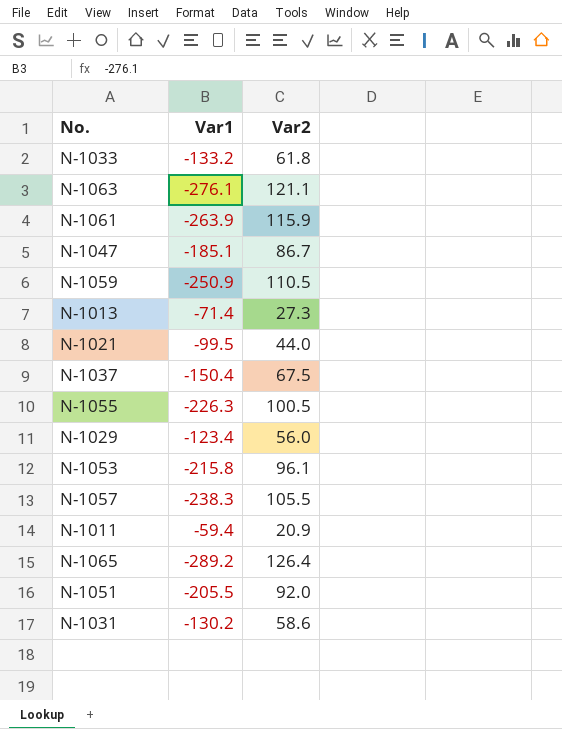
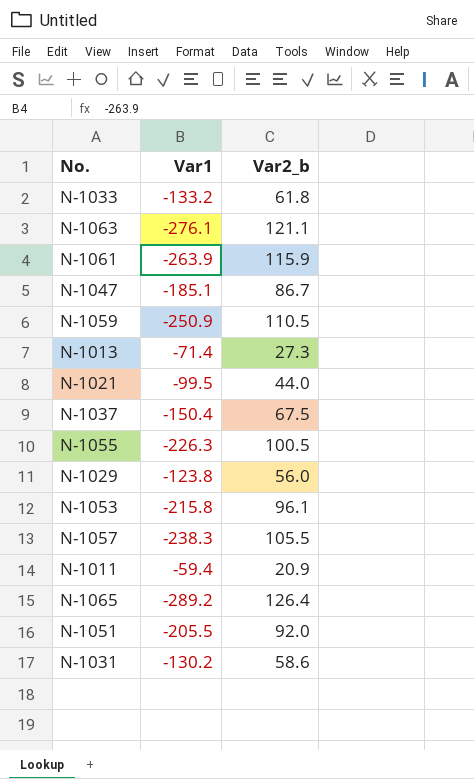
column name: Var2 -> Var2_b
N-1029 | Var1: -123.4 -> -123.8

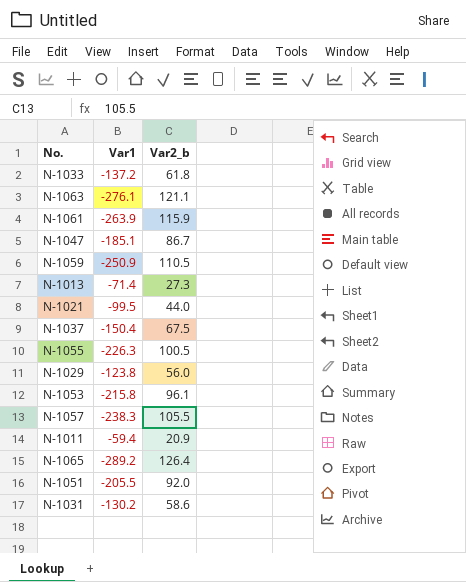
N-1033 | Var1: -133.2 -> -137.2

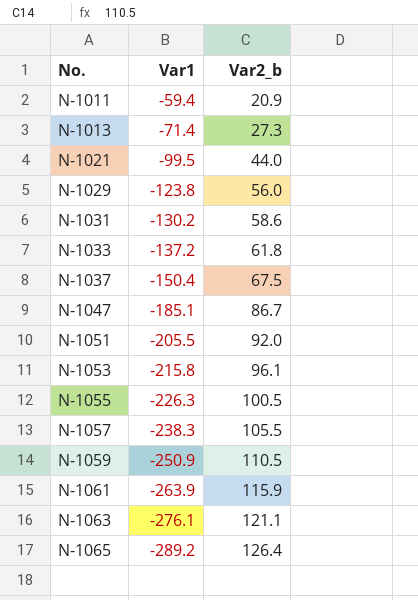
row order: none -> No. ascending

